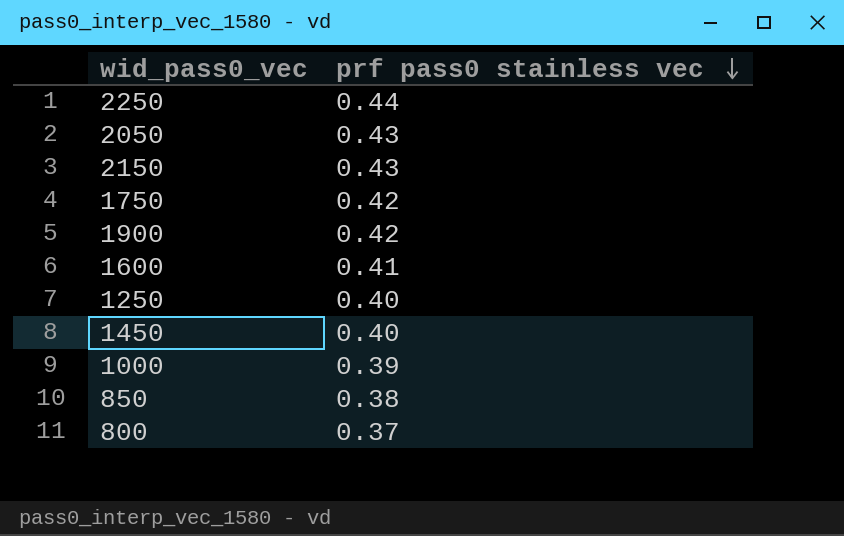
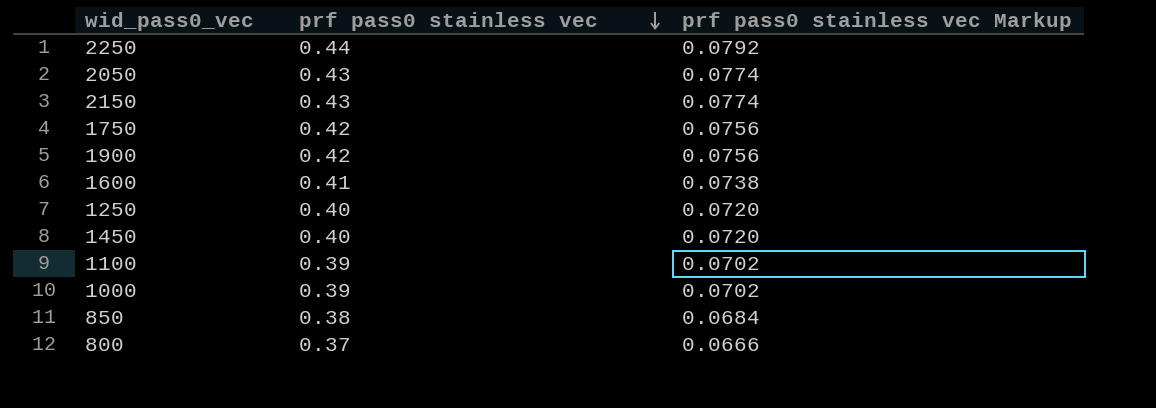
column prf pass0 stainless vec Markup | formula: none -> [prf pass0 stainless vec] * 0.18
row 1100: none -> 0.39 | 0.0702

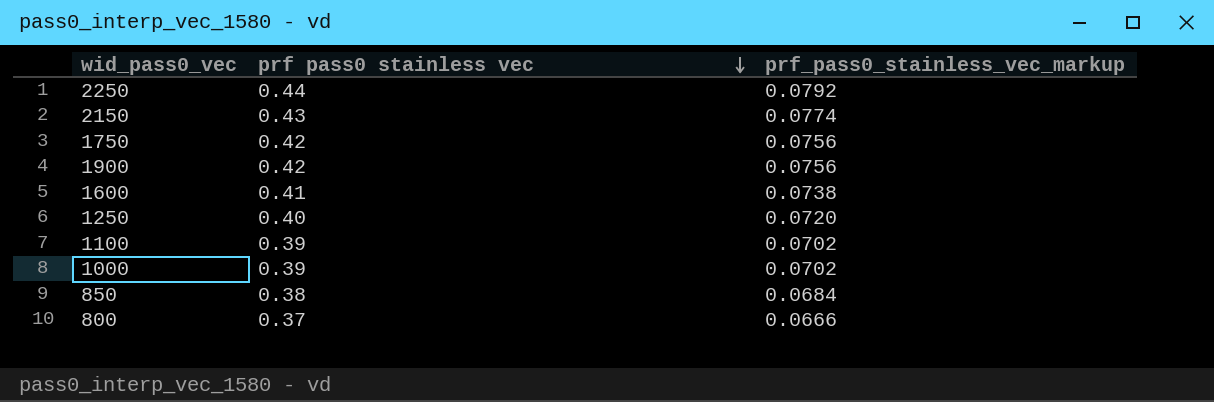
column name: prf pass0 stainless vec Markup -> prf_pass0_stainless_vec_markup
row 2050: 0.43 | 0.0774 -> none
row 1450: 0.40 | 0.0720 -> none

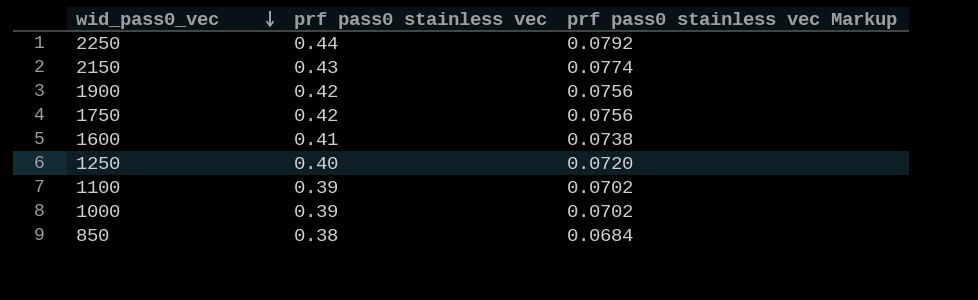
row order: prf pass0 stainless vec descending -> wid_pass0_vec descending
column name: prf_pass0_stainless_vec_markup -> prf pass0 stainless vec Markup
row 800: 0.37 | 0.0666 -> none

